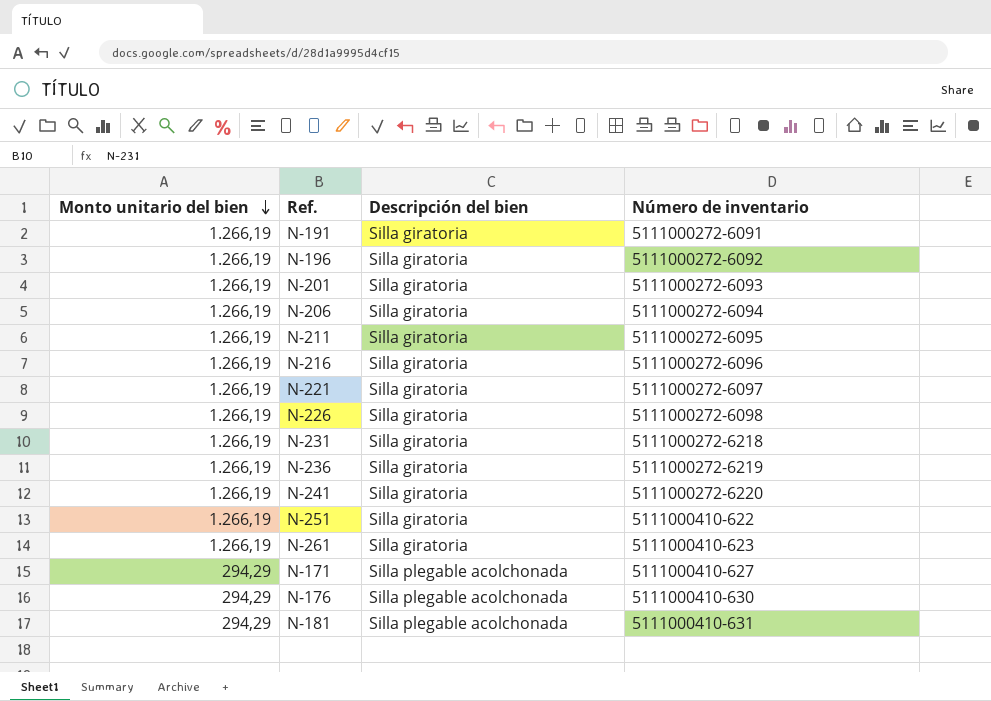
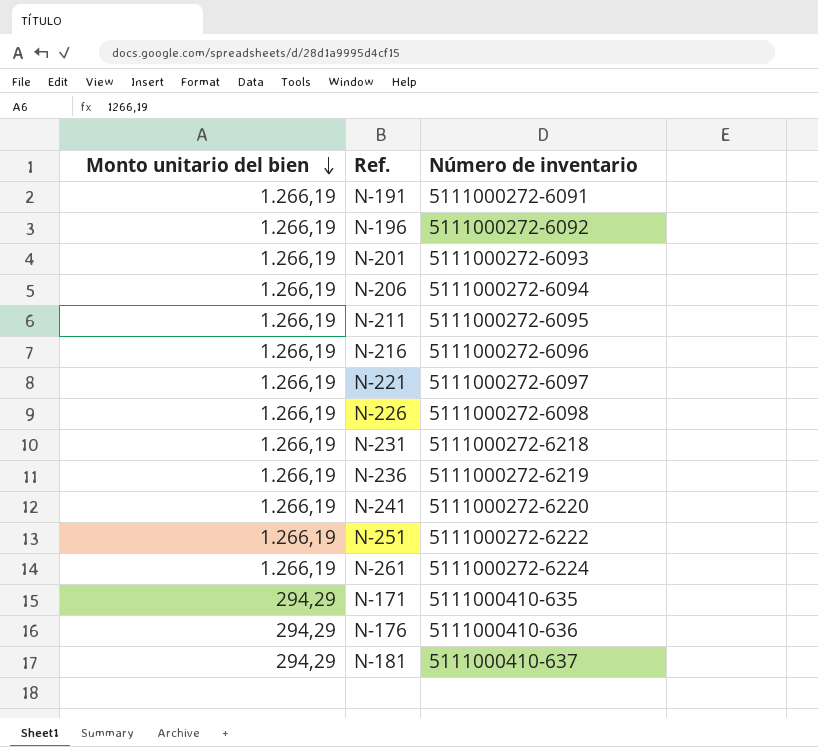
column Descripción del bien | position: 3 -> none
N-251 | Número de inventario: 5111000410-622 -> 5111000272-6222
N-261 | Número de inventario: 5111000410-623 -> 5111000272-6224
N-171 | Número de inventario: 5111000410-627 -> 5111000410-635
N-176 | Número de inventario: 5111000410-630 -> 5111000410-636
N-181 | Número de inventario: 5111000410-631 -> 5111000410-637

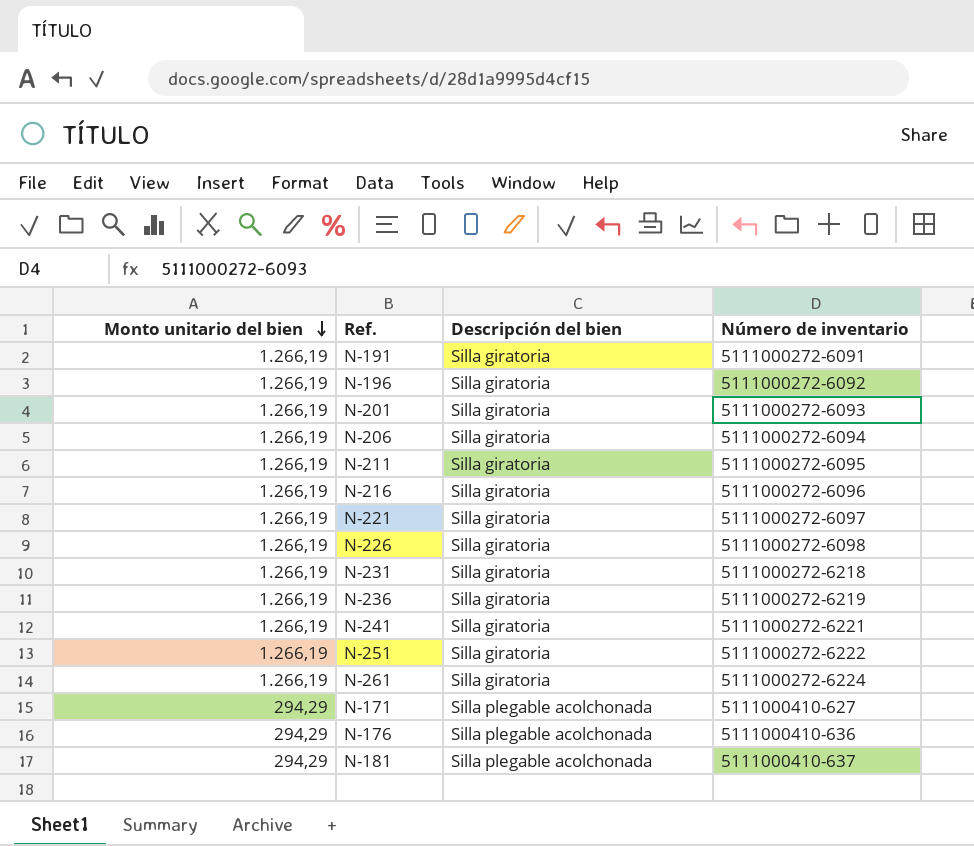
column Descripción del bien | position: none -> 3
N-241 | Número de inventario: 5111000272-6220 -> 5111000272-6221
N-171 | Número de inventario: 5111000410-635 -> 5111000410-627

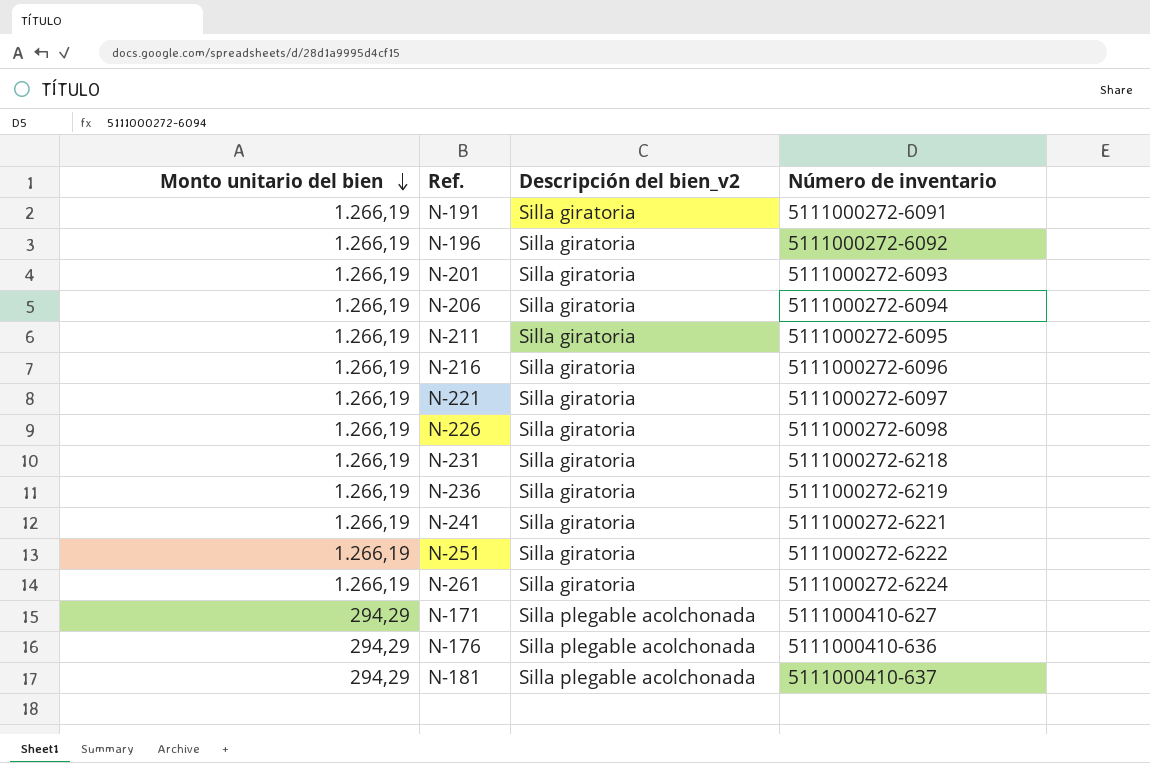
column name: Descripción del bien -> Descripción del bien_v2

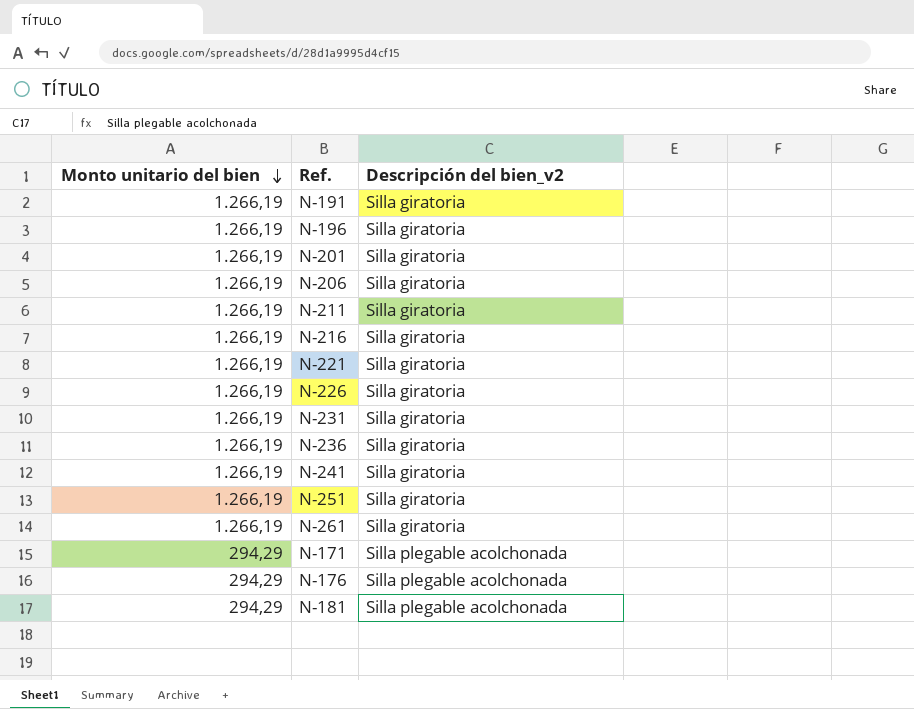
column Número de inventario | position: 4 -> none

